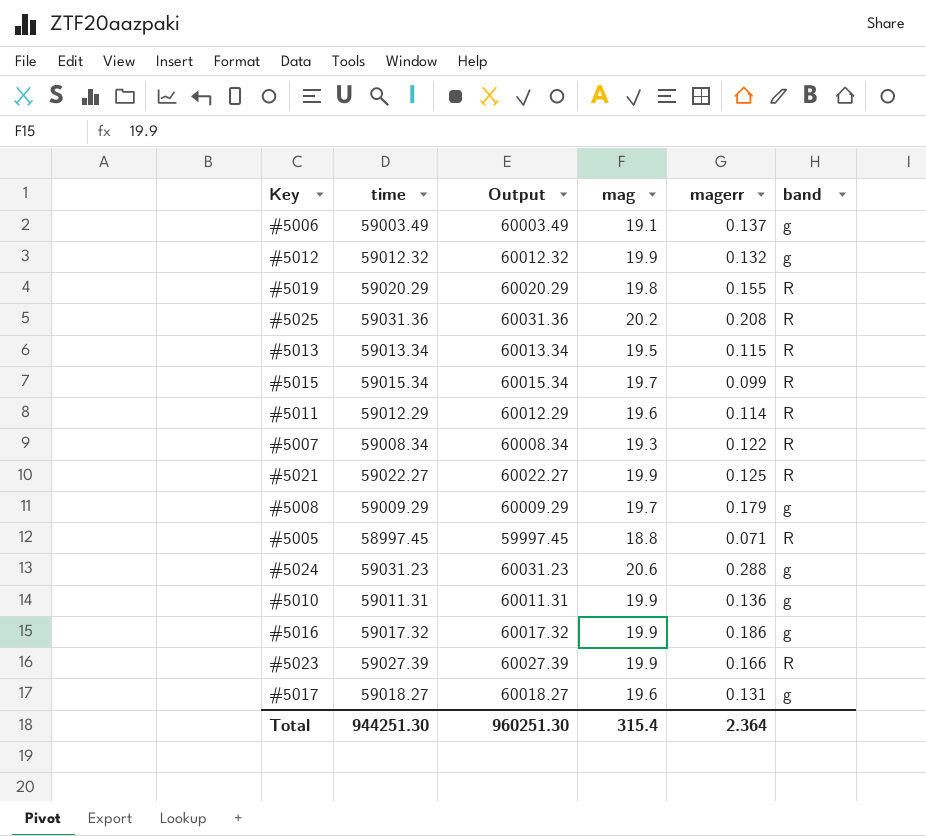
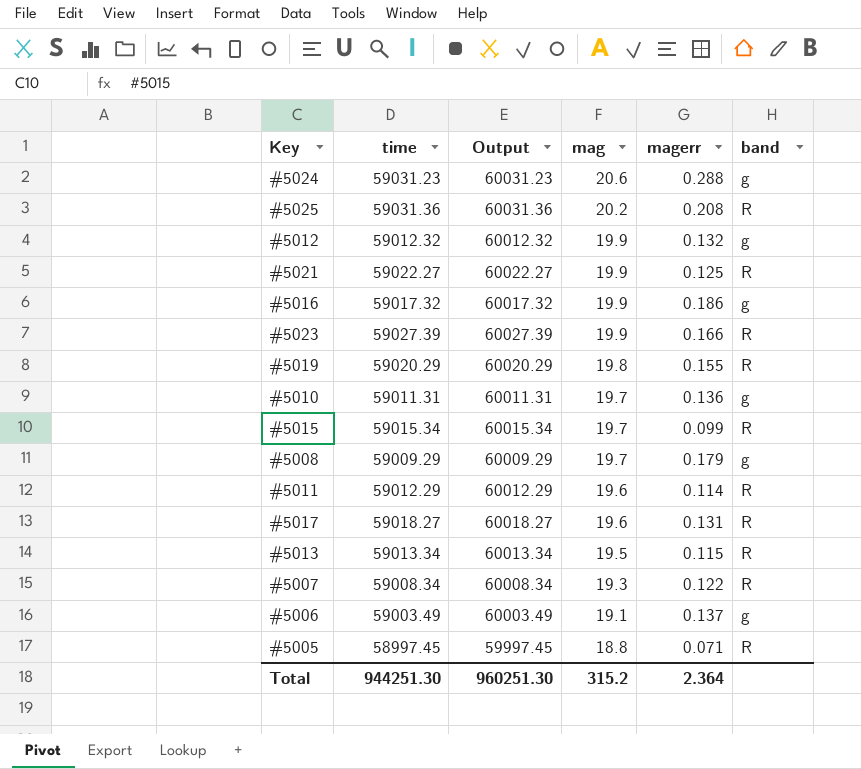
row order: none -> mag descending
#5010 | mag: 19.9 -> 19.7
#5017 | band: g -> R
Total | mag: 315.4 -> 315.2

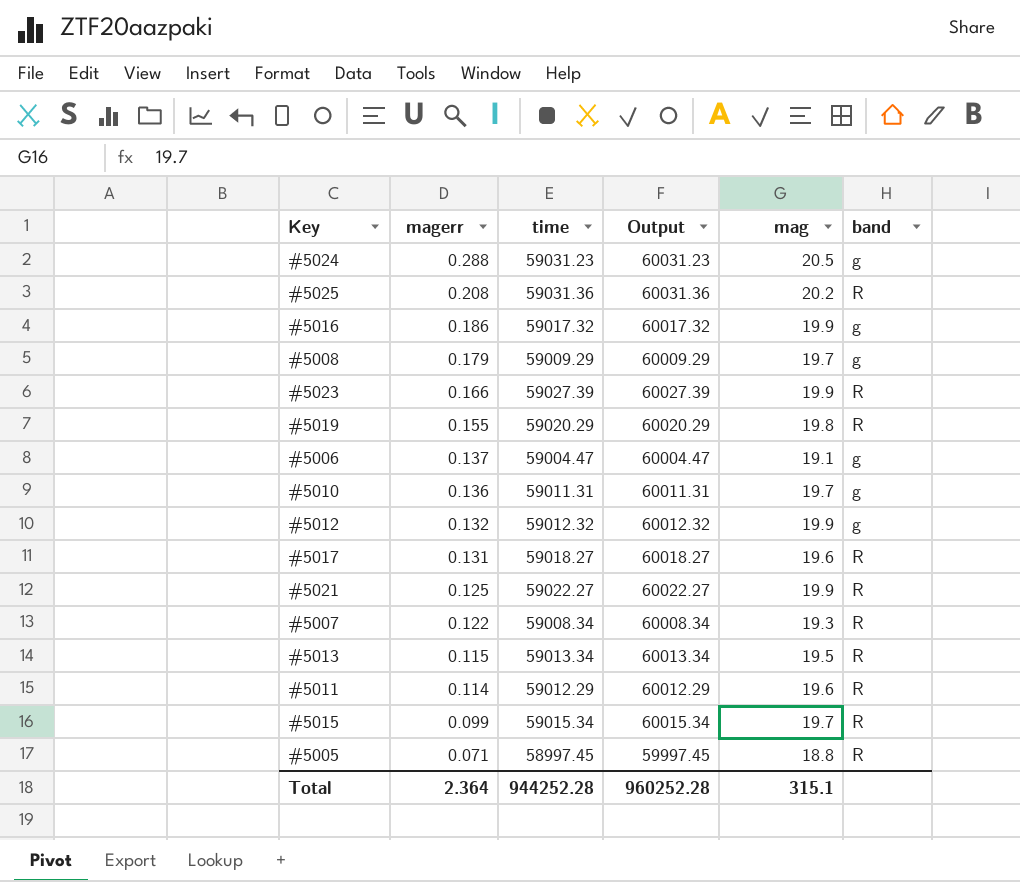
row order: mag descending -> magerr descending
column magerr | position: 5 -> 2
#5024 | mag: 20.6 -> 20.5
#5006 | time: 59003.49 -> 59004.47
#5006 | Output: 60003.49 -> 60004.47
Total | time: 944251.30 -> 944252.28
Total | Output: 960251.30 -> 960252.28
Total | mag: 315.2 -> 315.1

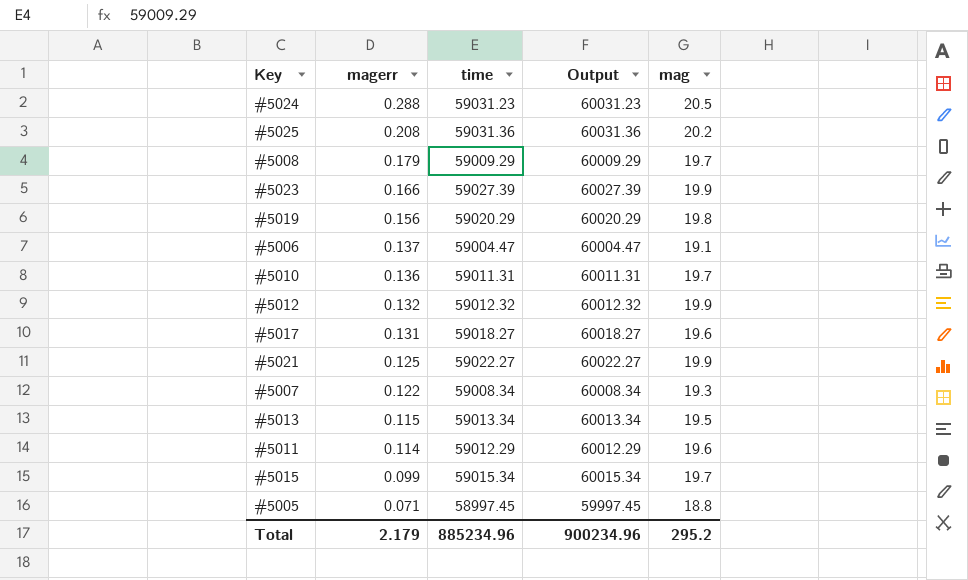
column band | position: 6 -> none
row #5016: 0.186 | 59017.32 | 60017.32 | 19.9 | g -> none
#5019 | magerr: 0.155 -> 0.156
Total | magerr: 2.364 -> 2.179
Total | time: 944252.28 -> 885234.96
Total | Output: 960252.28 -> 900234.96
Total | mag: 315.1 -> 295.2

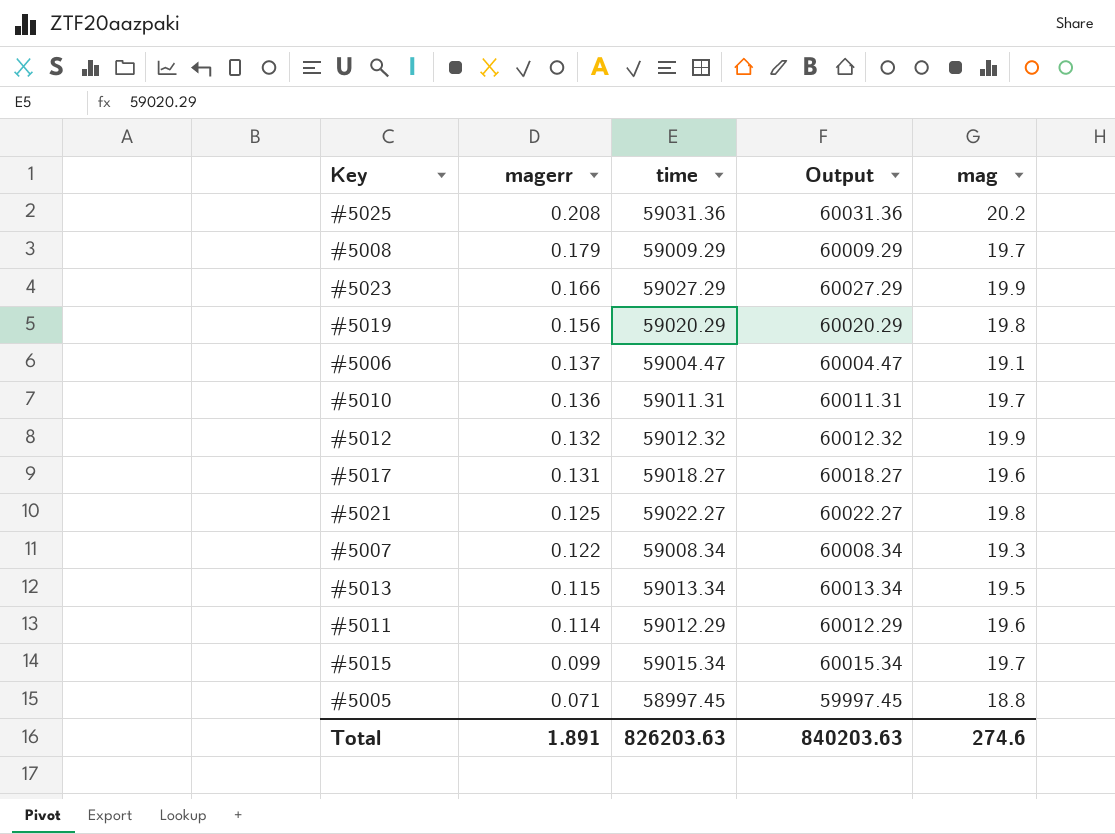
row #5024: 0.288 | 59031.23 | 60031.23 | 20.5 -> none
#5023 | time: 59027.39 -> 59027.29
#5023 | Output: 60027.39 -> 60027.29
#5021 | mag: 19.9 -> 19.8
Total | magerr: 2.179 -> 1.891
Total | time: 885234.96 -> 826203.63
Total | Output: 900234.96 -> 840203.63
Total | mag: 295.2 -> 274.6

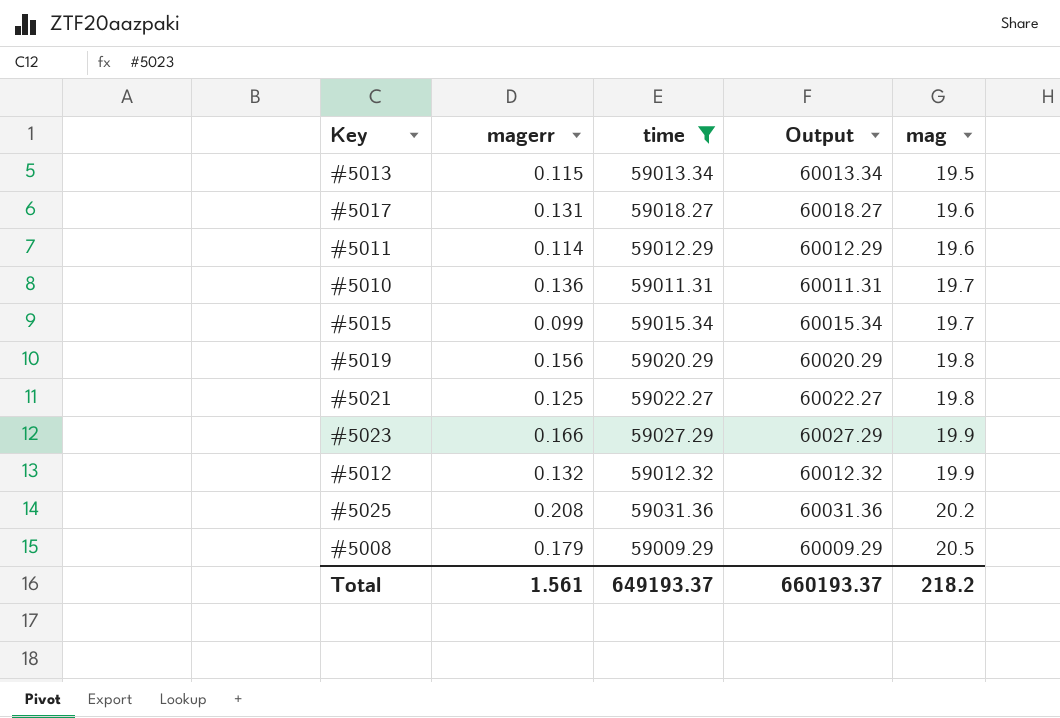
filter: none -> time >= 59009.29
row order: magerr descending -> mag ascending
#5008 | mag: 19.7 -> 20.5
Total | magerr: 1.891 -> 1.561
Total | time: 826203.63 -> 649193.37
Total | Output: 840203.63 -> 660193.37
Total | mag: 274.6 -> 218.2

